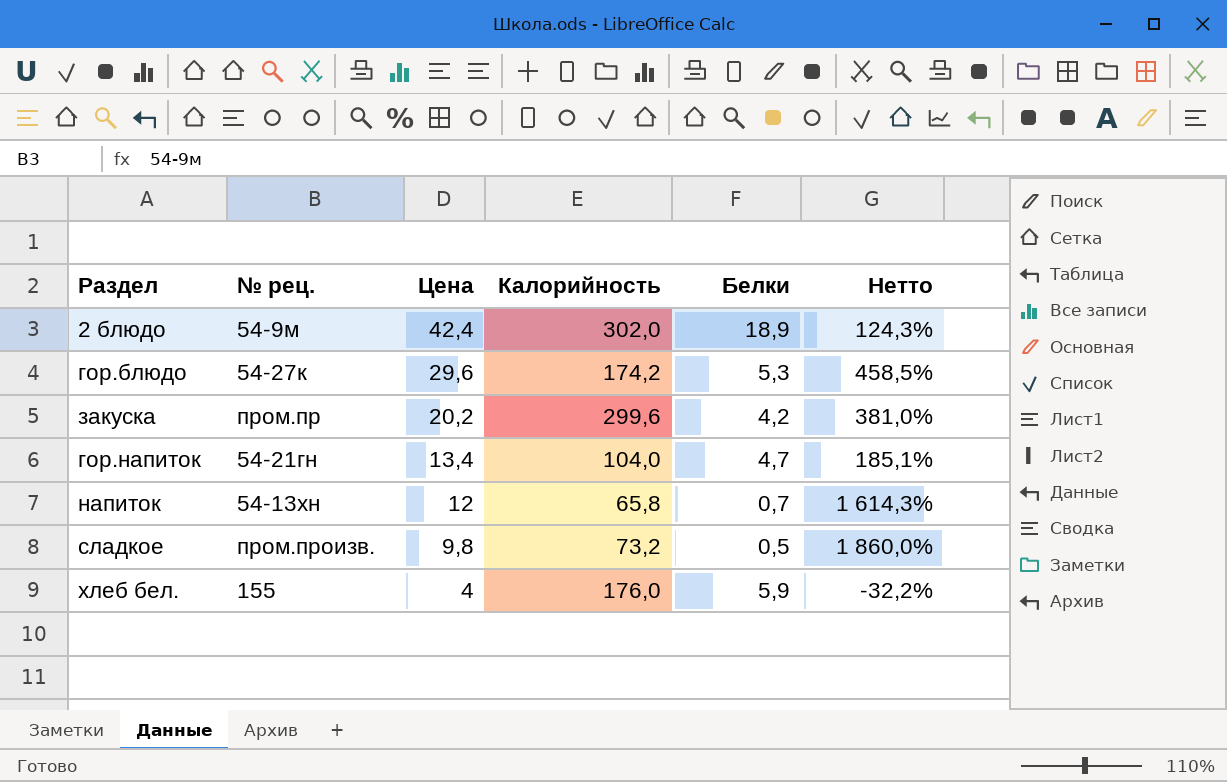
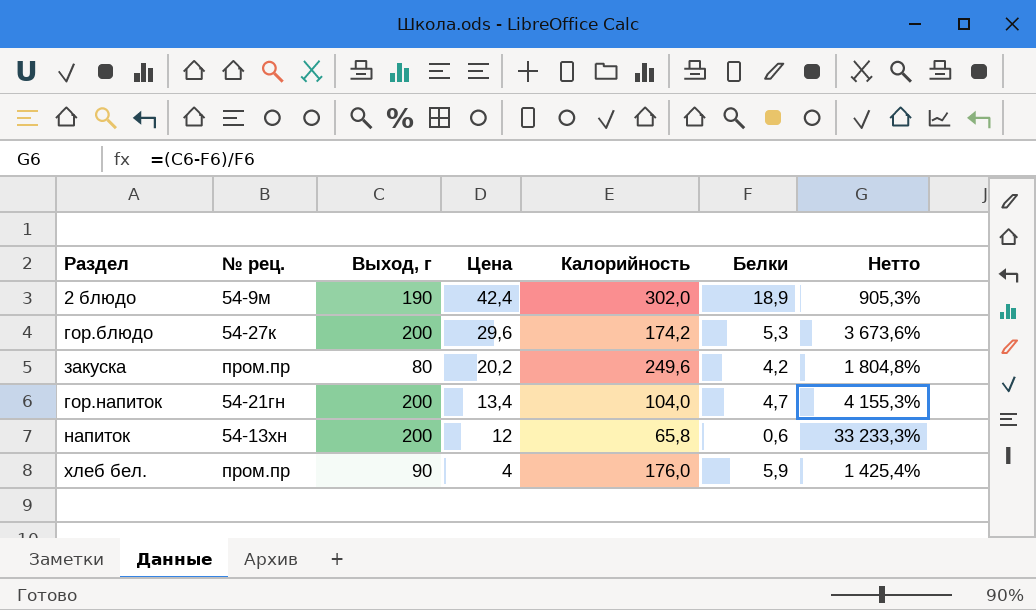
column Выход, г | position: none -> 3
column Нетто | formula: ([Цена] - [Белки]) / [Белки] -> ([Выход, г] - [Белки]) / [Белки]
row сладкое: пром.произв. | 9,8 | 73,2 | 0,5 | 1 860,0% -> none
закуска | Калорийность: 299,6 -> 249,6
напиток | Белки: 0,7 -> 0,6
хлеб бел. | № рец.: 155 -> пром.пр

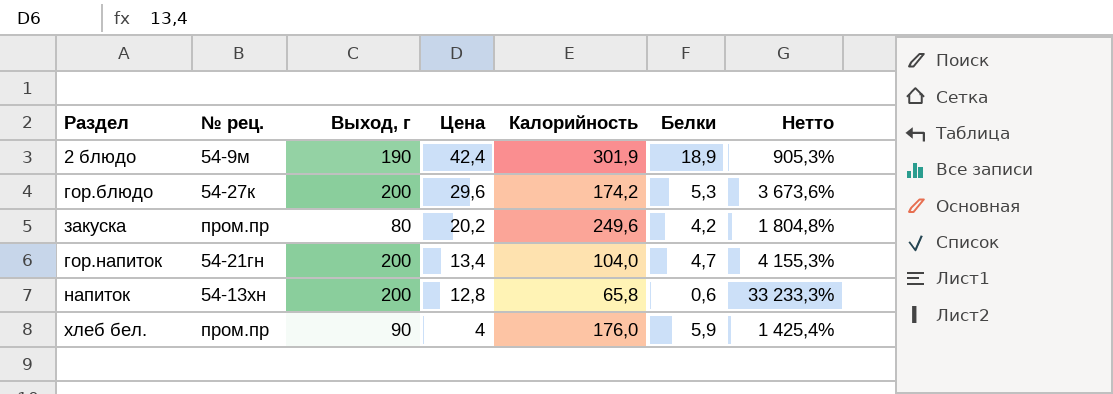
2 блюдо | Калорийность: 302,0 -> 301,9
напиток | Цена: 12 -> 12,8

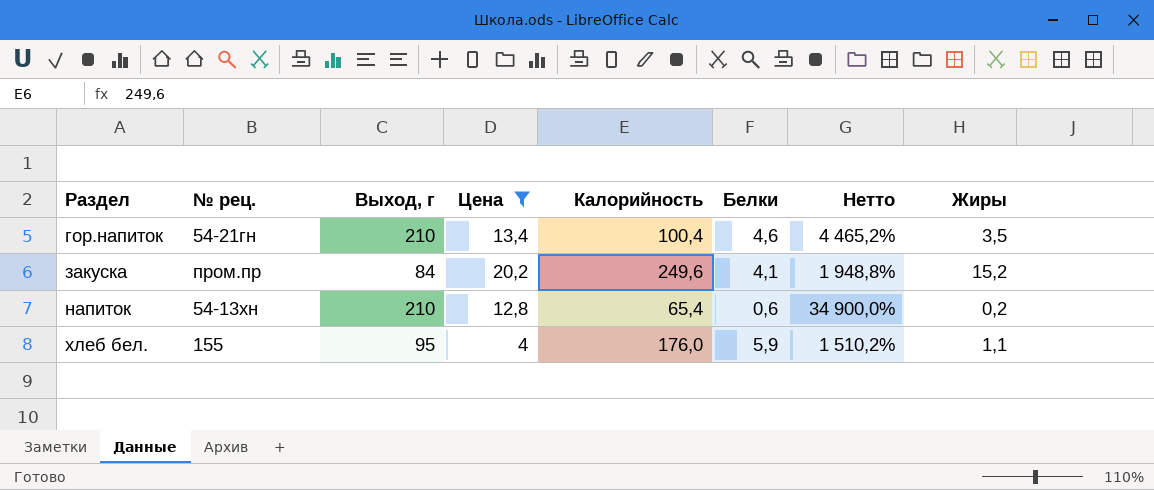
filter: none -> Цена <= 20,2
row order: Цена descending -> Раздел ascending
column Жиры | position: none -> 8
гор.напиток | Выход, г: 200 -> 210
гор.напиток | Калорийность: 104,0 -> 100,4
гор.напиток | Белки: 4,7 -> 4,6
гор.напиток | Нетто: 4 155,3% -> 4 465,2%
закуска | Выход, г: 80 -> 84
закуска | Белки: 4,2 -> 4,1
закуска | Нетто: 1 804,8% -> 1 948,8%
напиток | Выход, г: 200 -> 210
напиток | Калорийность: 65,8 -> 65,4
напиток | Нетто: 33 233,3% -> 34 900,0%
хлеб бел. | № рец.: пром.пр -> 155
хлеб бел. | Выход, г: 90 -> 95
хлеб бел. | Нетто: 1 425,4% -> 1 510,2%

